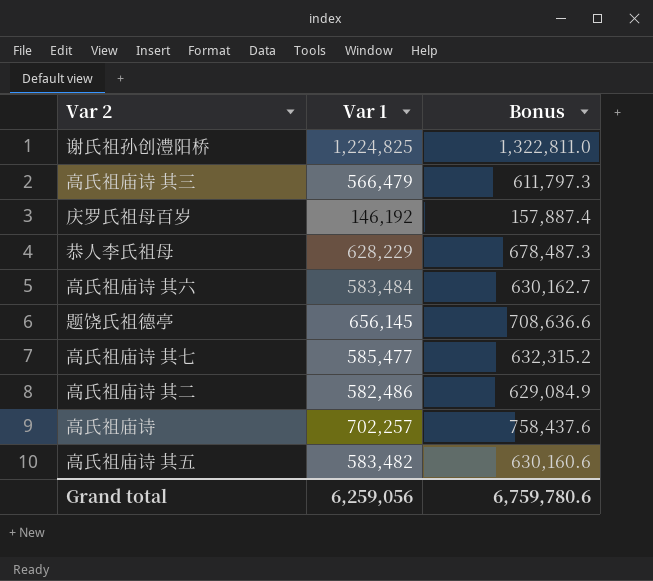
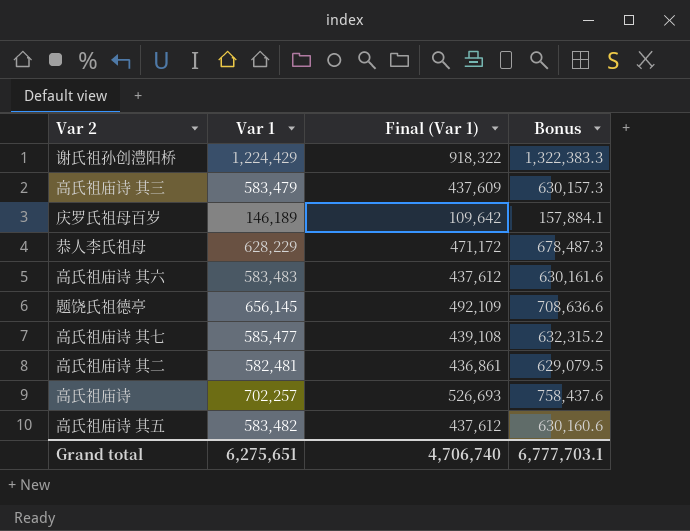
column Final (Var 1) | formula: none -> [Var 1] * 0.75
谢氏祖孙创澧阳桥 | Var 1: 1,224,825 -> 1,224,429
谢氏祖孙创澧阳桥 | Bonus: 1,322,811.0 -> 1,322,383.3
高氏祖庙诗 其三 | Var 1: 566,479 -> 583,479
高氏祖庙诗 其三 | Bonus: 611,797.3 -> 630,157.3
庆罗氏祖母百岁 | Var 1: 146,192 -> 146,189
庆罗氏祖母百岁 | Bonus: 157,887.4 -> 157,884.1
高氏祖庙诗 其六 | Var 1: 583,484 -> 583,483
高氏祖庙诗 其六 | Bonus: 630,162.7 -> 630,161.6
高氏祖庙诗 其二 | Var 1: 582,486 -> 582,481
高氏祖庙诗 其二 | Bonus: 629,084.9 -> 629,079.5
Grand total | Var 1: 6,259,056 -> 6,275,651
Grand total | Bonus: 6,759,780.6 -> 6,777,703.1

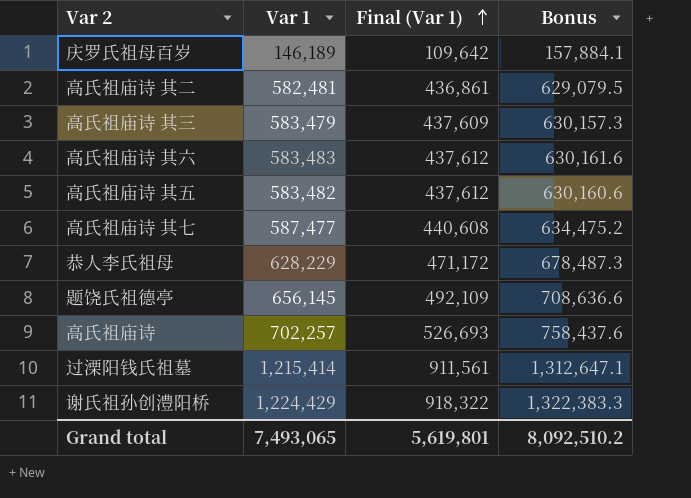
row order: none -> Final (Var 1) ascending
高氏祖庙诗 其七 | Var 1: 585,477 -> 587,477
高氏祖庙诗 其七 | Final (Var 1): 439,108 -> 440,608
高氏祖庙诗 其七 | Bonus: 632,315.2 -> 634,475.2
row 过溧阳钱氏祖墓: none -> 1,215,414 | 911,561 | 1,312,647.1
Grand total | Var 1: 6,275,651 -> 7,493,065
Grand total | Final (Var 1): 4,706,740 -> 5,619,801
Grand total | Bonus: 6,777,703.1 -> 8,092,510.2

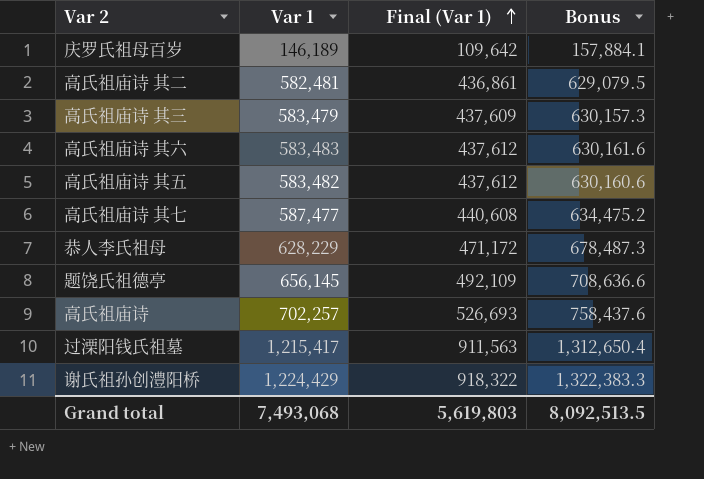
过溧阳钱氏祖墓 | Var 1: 1,215,414 -> 1,215,417
过溧阳钱氏祖墓 | Final (Var 1): 911,561 -> 911,563
过溧阳钱氏祖墓 | Bonus: 1,312,647.1 -> 1,312,650.4
Grand total | Var 1: 7,493,065 -> 7,493,068
Grand total | Final (Var 1): 5,619,801 -> 5,619,803
Grand total | Bonus: 8,092,510.2 -> 8,092,513.5

